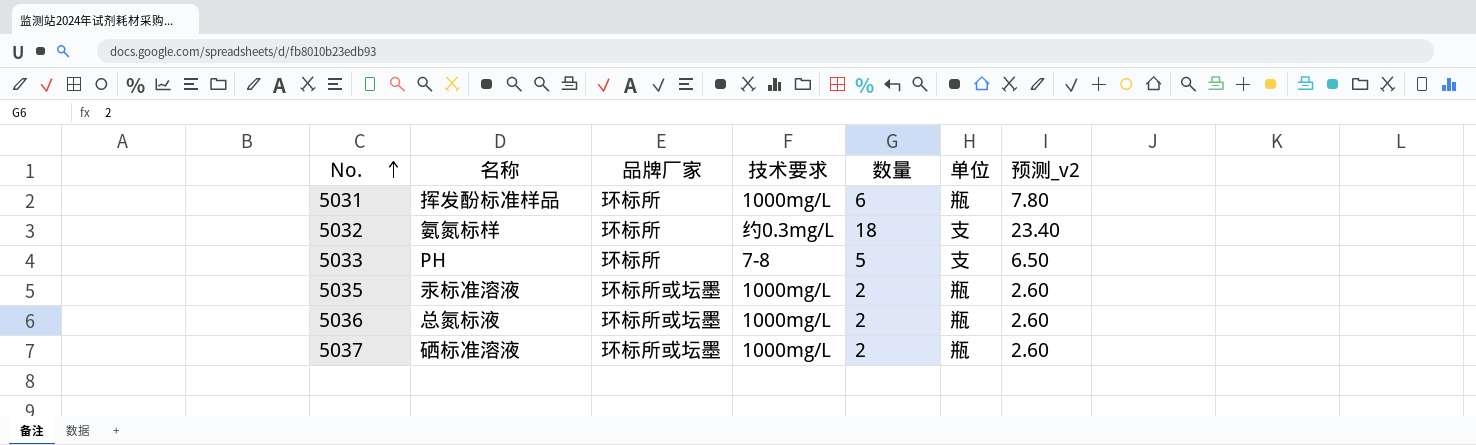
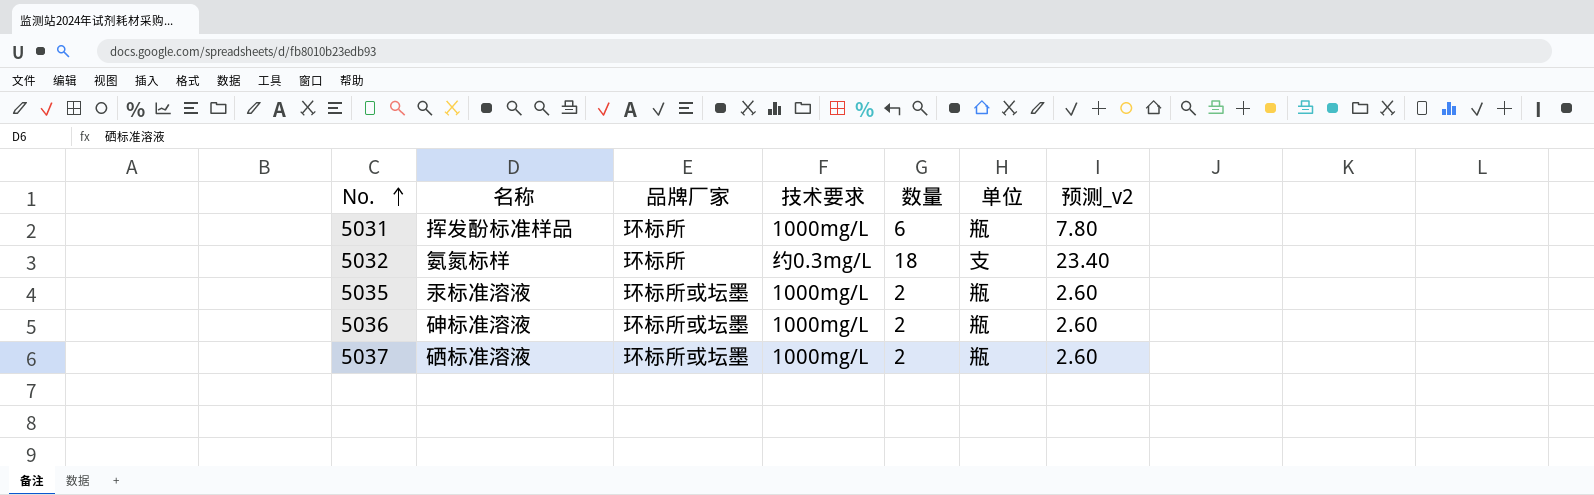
row 5033: PH | 环标所 | 7-8 | 5 | 支 | 6.50 -> none
5036 | 名称: 总氮标液 -> 砷标准溶液

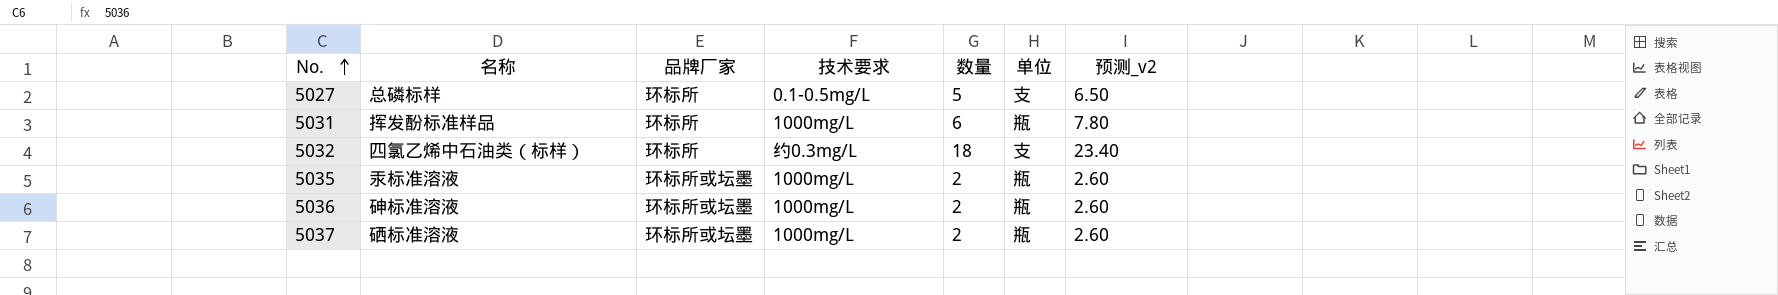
row 5027: none -> 总磷标样 | 环标所 | 0.1-0.5mg/L | 5 | 支 | 6.50
5032 | 名称: 氨氮标样 -> 四氯乙烯中石油类（标样）

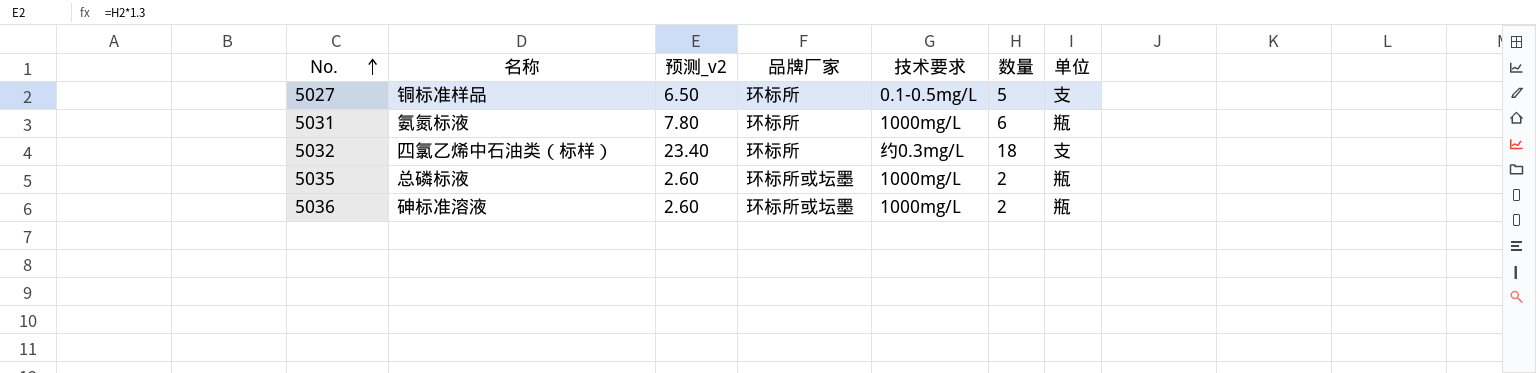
column 预测_v2 | position: 7 -> 3
row 5037: 硒标准溶液 | 环标所或坛墨 | 1000mg/L | 2 | 瓶 | 2.60 -> none
5027 | 名称: 总磷标样 -> 铜标准样品
5031 | 名称: 挥发酚标准样品 -> 氨氮标液
5035 | 名称: 汞标准溶液 -> 总磷标液

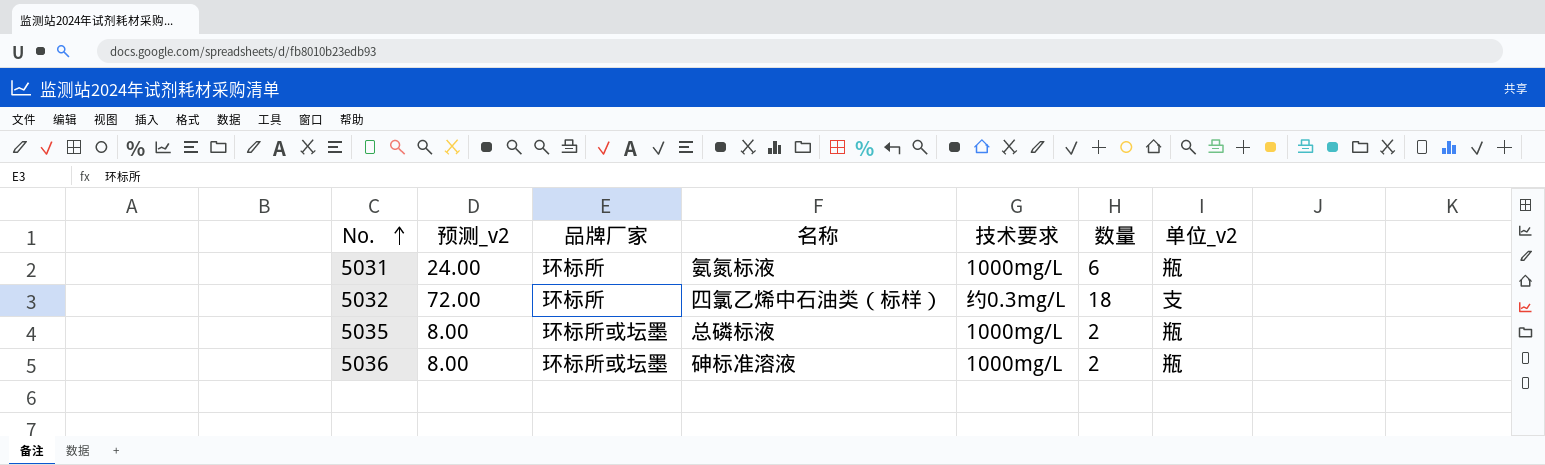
column 预测_v2 | formula: [数量] * 1.3 -> [数量] * 4
column 名称 | position: 2 -> 4
column name: 单位 -> 单位_v2
row 5027: 铜标准样品 | 6.50 | 环标所 | 0.1-0.5mg/L | 5 | 支 -> none

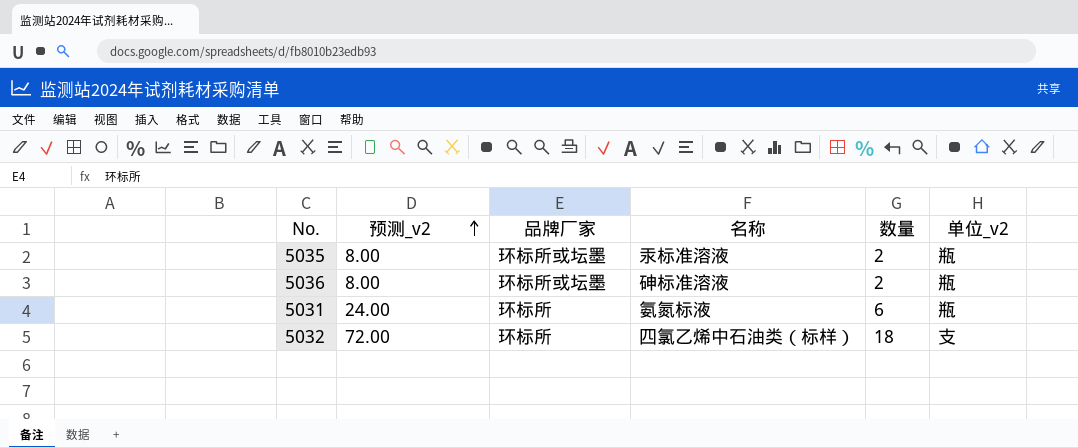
row order: No. ascending -> 预测_v2 ascending
column 技术要求 | position: 5 -> none
5035 | 名称: 总磷标液 -> 汞标准溶液

